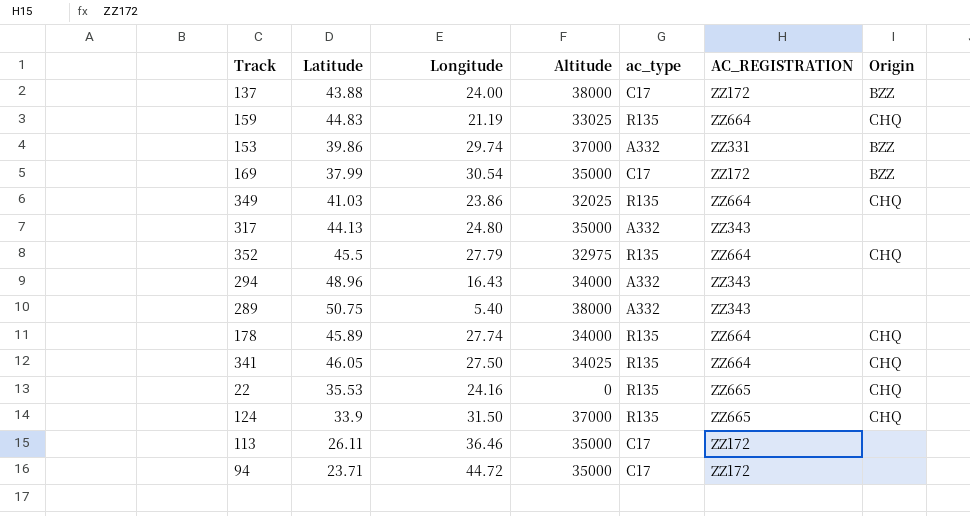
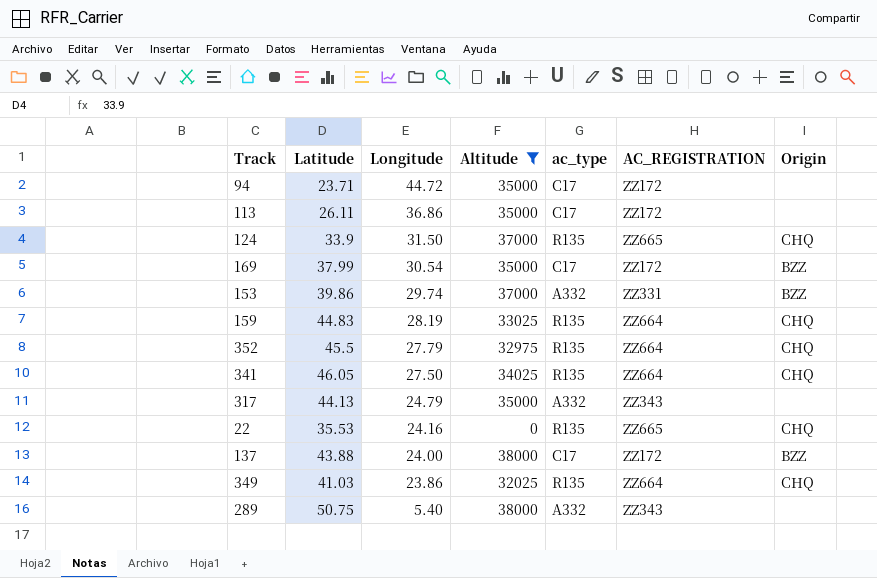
filter: none -> Altitude != 34000
row order: none -> Longitude descending
113 | Longitude: 36.46 -> 36.86
159 | Longitude: 21.19 -> 28.19
317 | Longitude: 24.80 -> 24.79

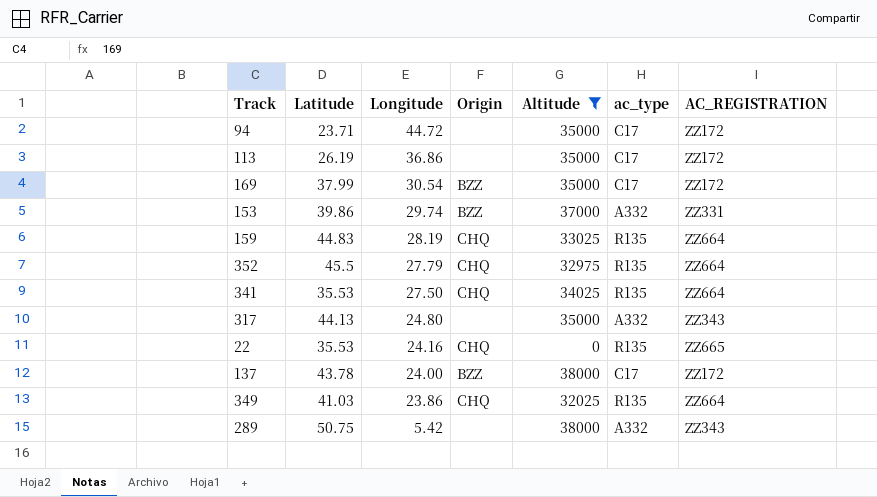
column Origin | position: 7 -> 4
row 124: 33.9 | 31.50 | 37000 | R135 | ZZ665 | CHQ -> none
113 | Latitude: 26.11 -> 26.19
341 | Latitude: 46.05 -> 35.53
317 | Longitude: 24.79 -> 24.80
137 | Latitude: 43.88 -> 43.78
289 | Longitude: 5.40 -> 5.42

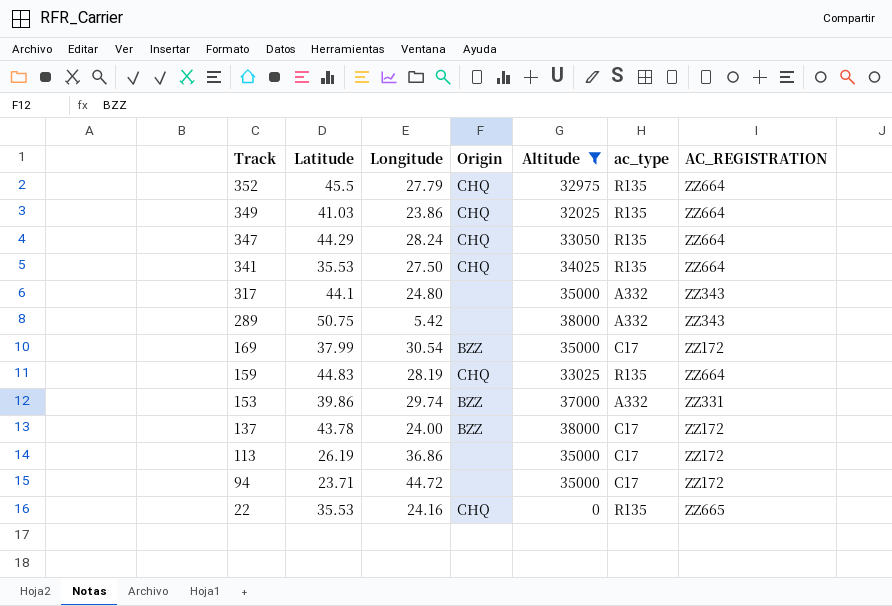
row order: Longitude descending -> Track descending
row 347: none -> 44.29 | 28.24 | CHQ | 33050 | R135 | ZZ664
317 | Latitude: 44.13 -> 44.1

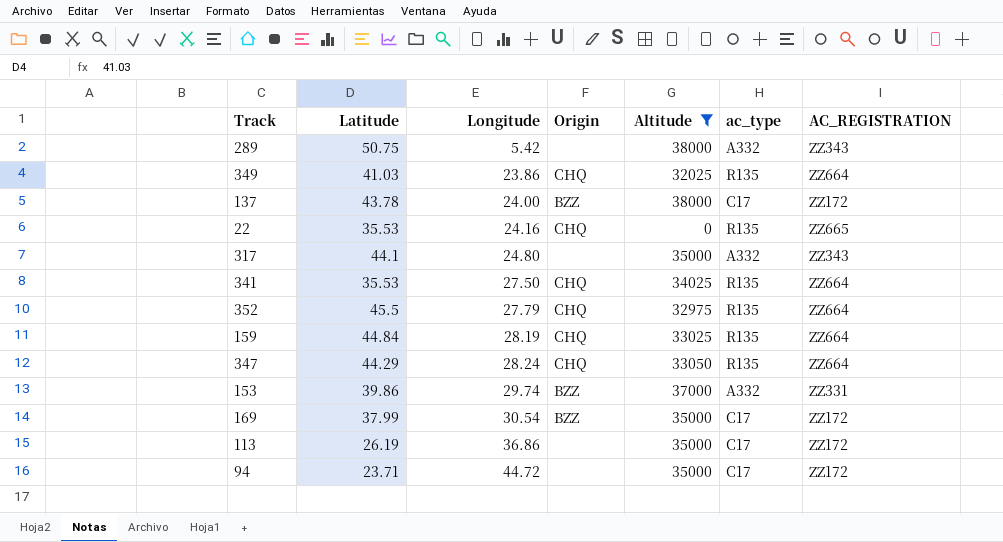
row order: Track descending -> Longitude ascending
159 | Latitude: 44.83 -> 44.84

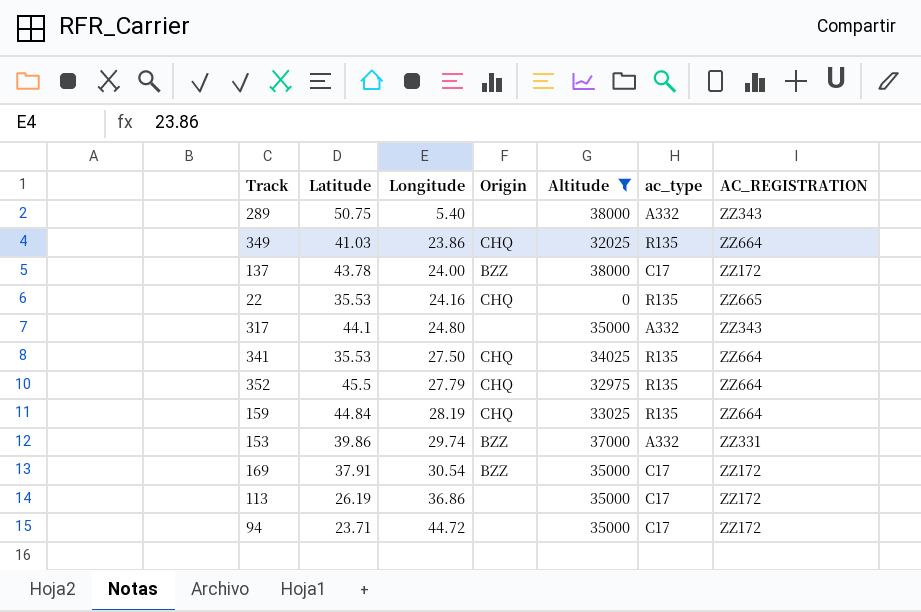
row 347: 44.29 | 28.24 | CHQ | 33050 | R135 | ZZ664 -> none
289 | Longitude: 5.42 -> 5.40
169 | Latitude: 37.99 -> 37.91

